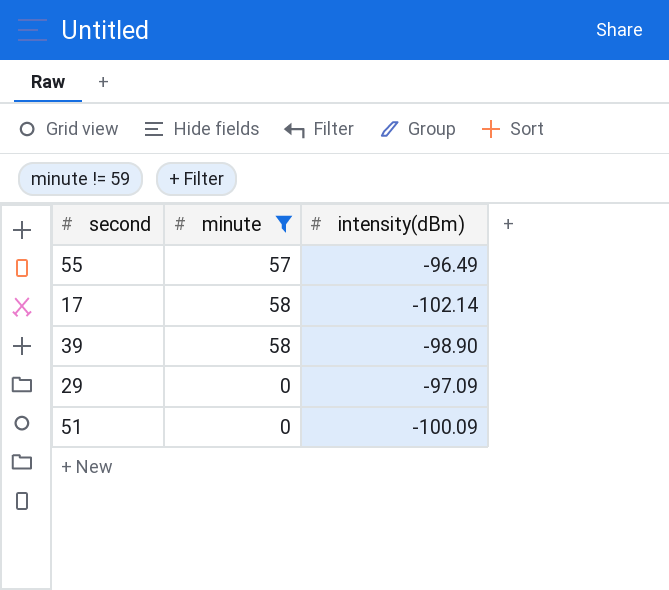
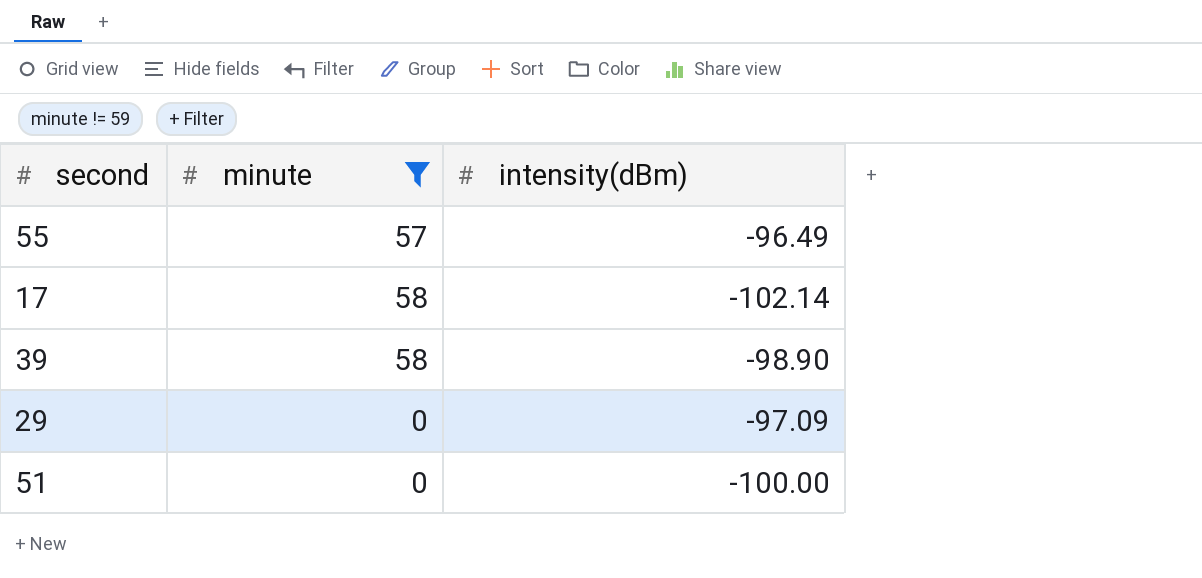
51 | intensity(dBm): -100.09 -> -100.00

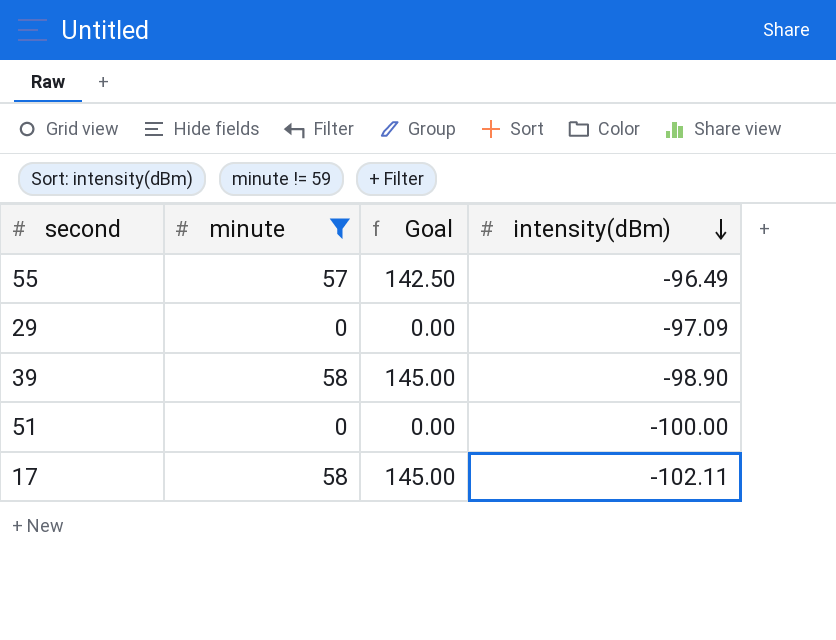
row order: none -> intensity(dBm) descending
column Goal | formula: none -> [minute] * 2.5
17 | intensity(dBm): -102.14 -> -102.11

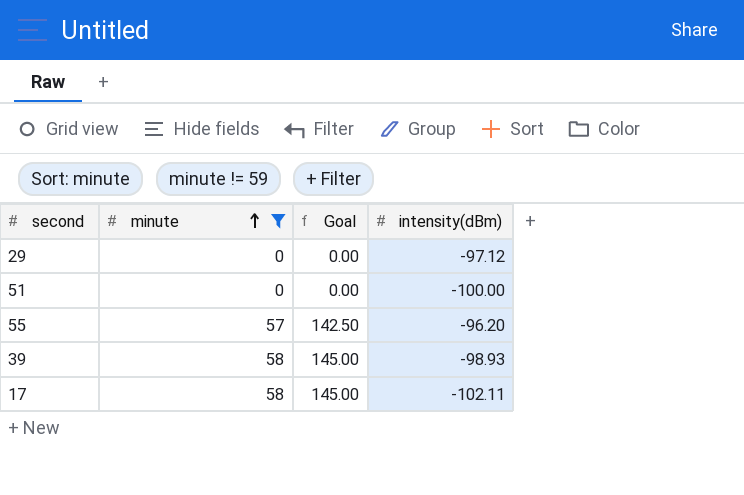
row order: intensity(dBm) descending -> minute ascending
29 | intensity(dBm): -97.09 -> -97.12
55 | intensity(dBm): -96.49 -> -96.20
39 | intensity(dBm): -98.90 -> -98.93

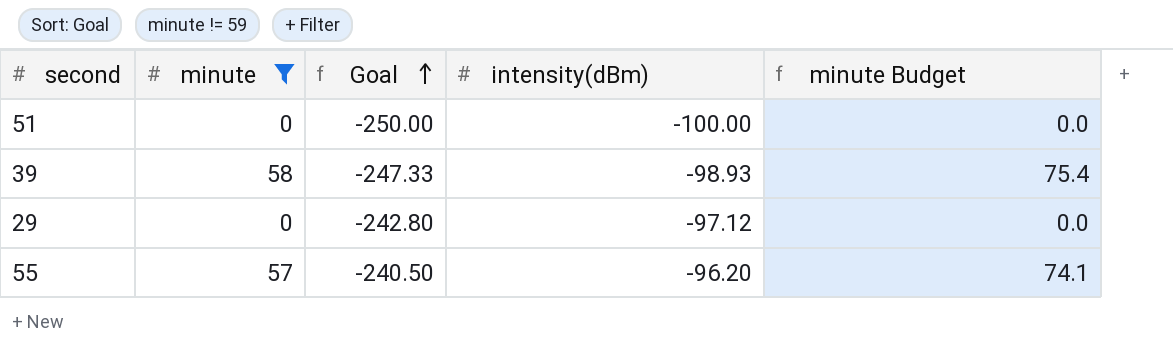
row order: minute ascending -> Goal ascending
column Goal | formula: [minute] * 2.5 -> [intensity(dBm)] * 2.5
column minute Budget | formula: none -> [minute] * 1.3
row 17: 58 | 145.00 | -102.11 -> none

